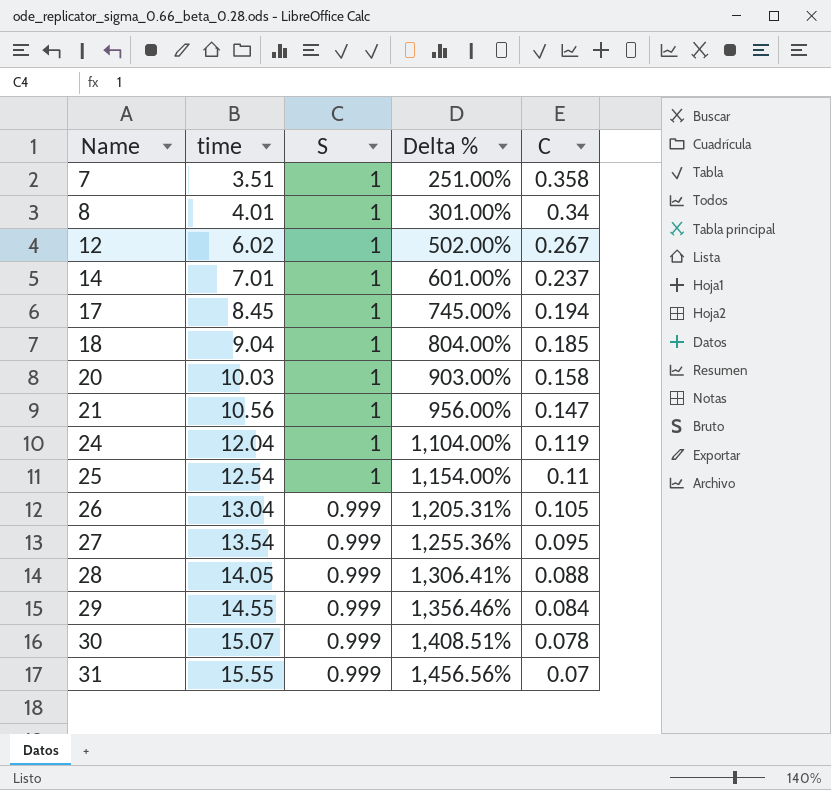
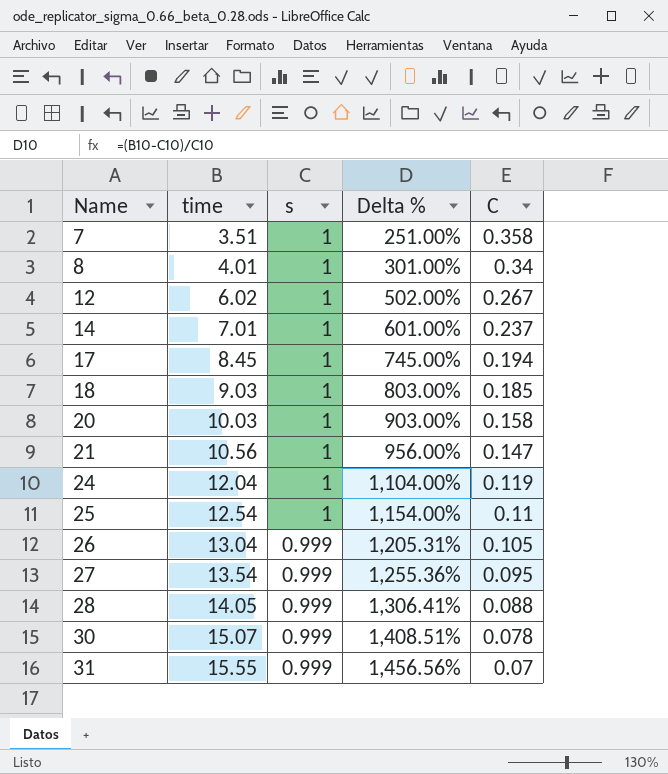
column name: S -> s
row 29: 14.55 | 0.999 | 1,356.46% | 0.084 -> none
18 | time: 9.04 -> 9.03
18 | Delta %: 804.00% -> 803.00%

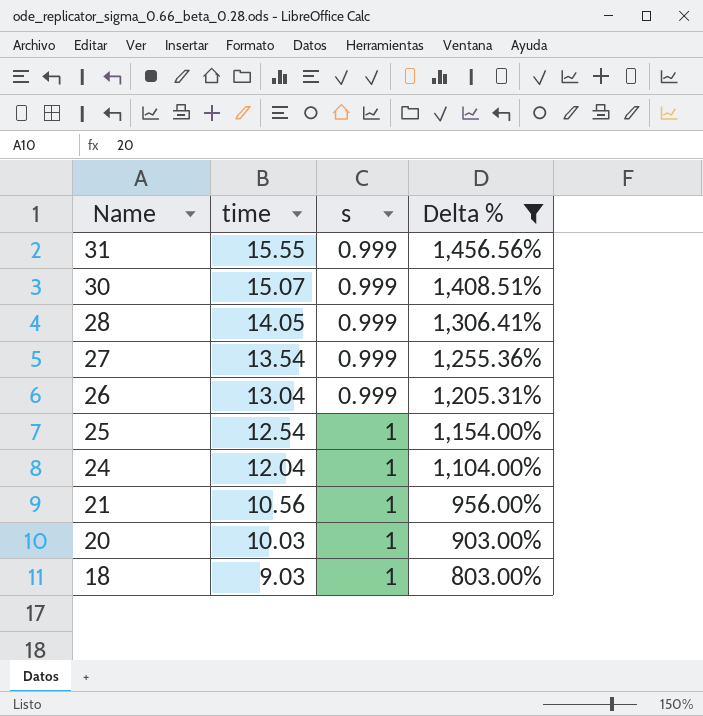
filter: none -> Delta % >= 803.00%
row order: Name ascending -> Name descending
column C | position: 5 -> none

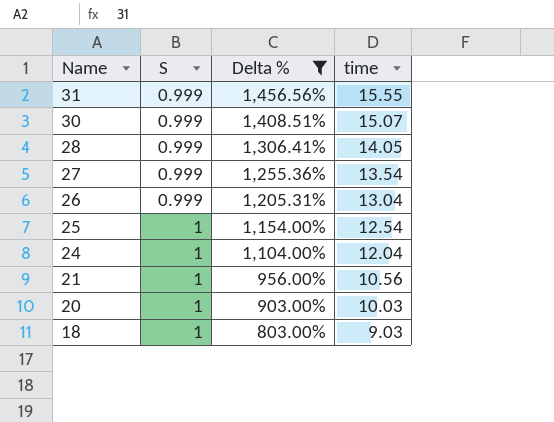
column name: s -> S
column time | position: 2 -> 4

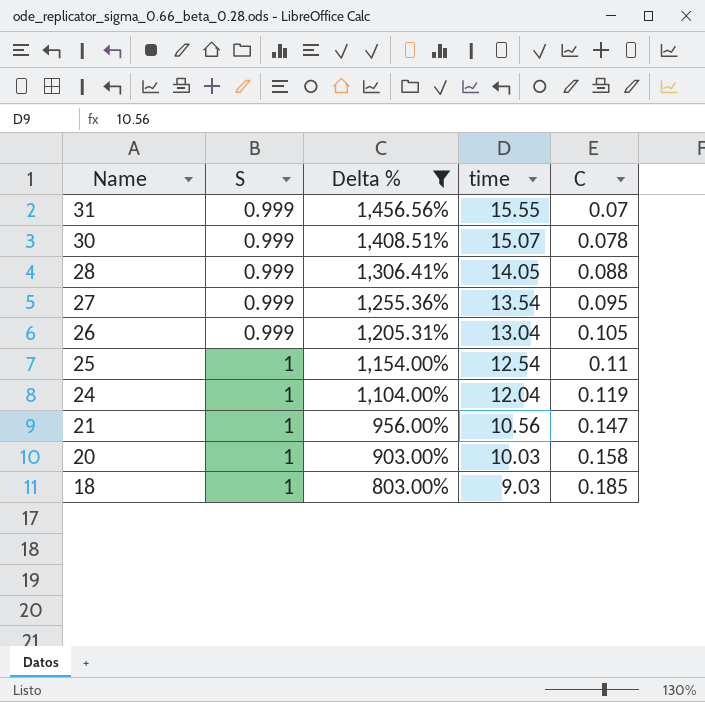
column C | position: none -> 5

